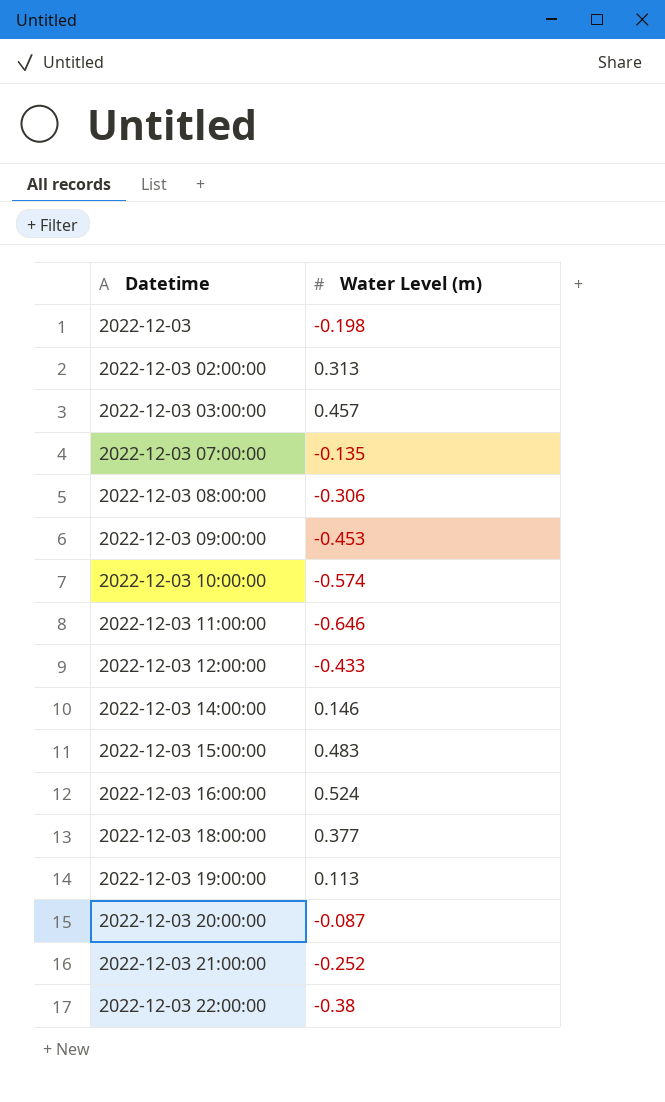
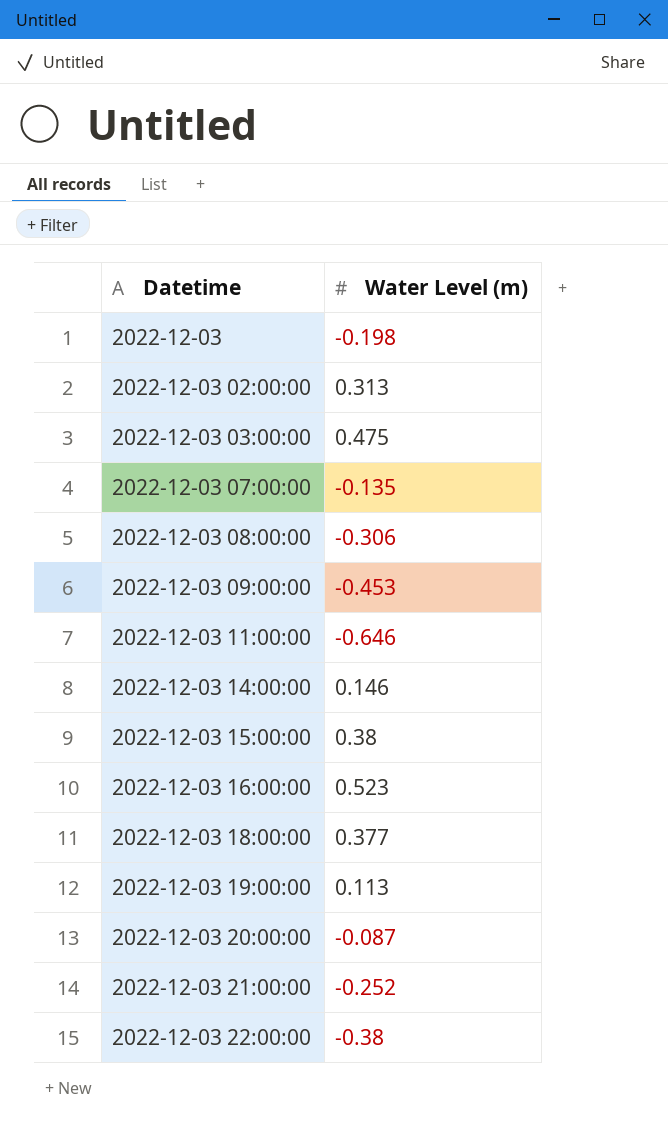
row 2022-12-03 10:00:00: -0.574 -> none
row 2022-12-03 12:00:00: -0.433 -> none
2022-12-03 03:00:00 | Water Level (m): 0.457 -> 0.475
2022-12-03 15:00:00 | Water Level (m): 0.483 -> 0.38
2022-12-03 16:00:00 | Water Level (m): 0.524 -> 0.523

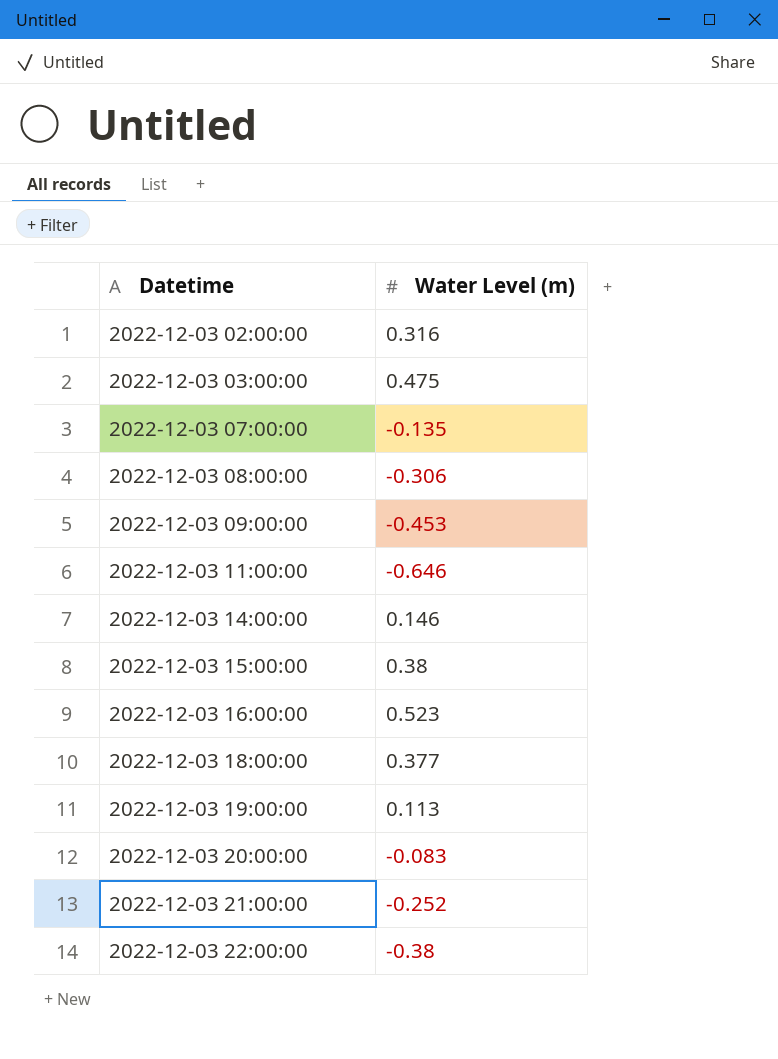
row 2022-12-03: -0.198 -> none
2022-12-03 02:00:00 | Water Level (m): 0.313 -> 0.316
2022-12-03 20:00:00 | Water Level (m): -0.087 -> -0.083

